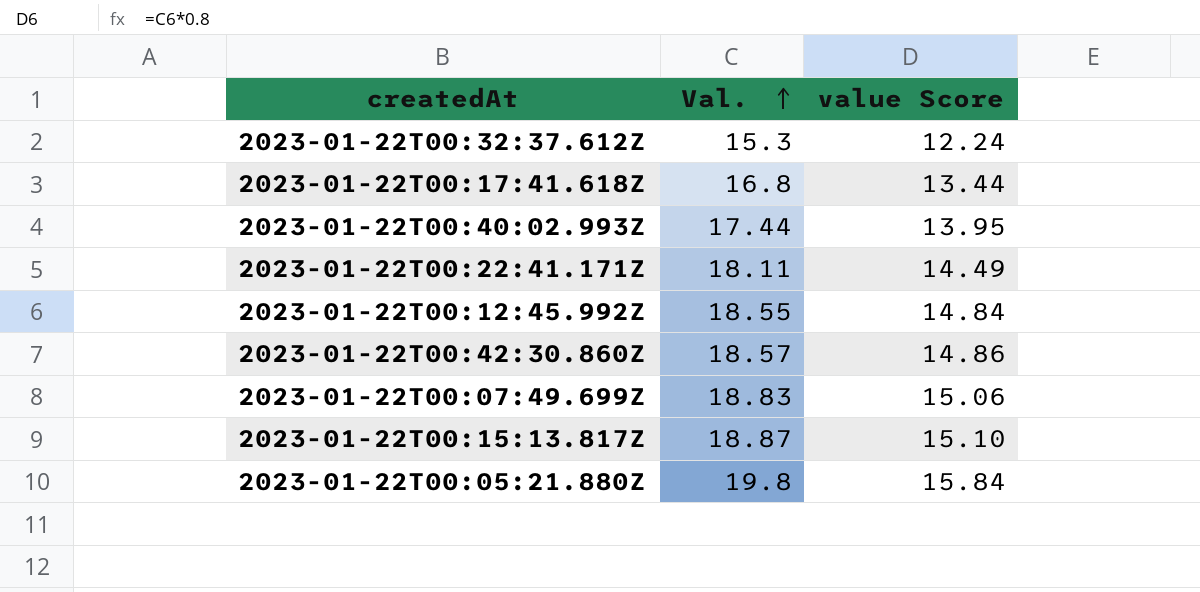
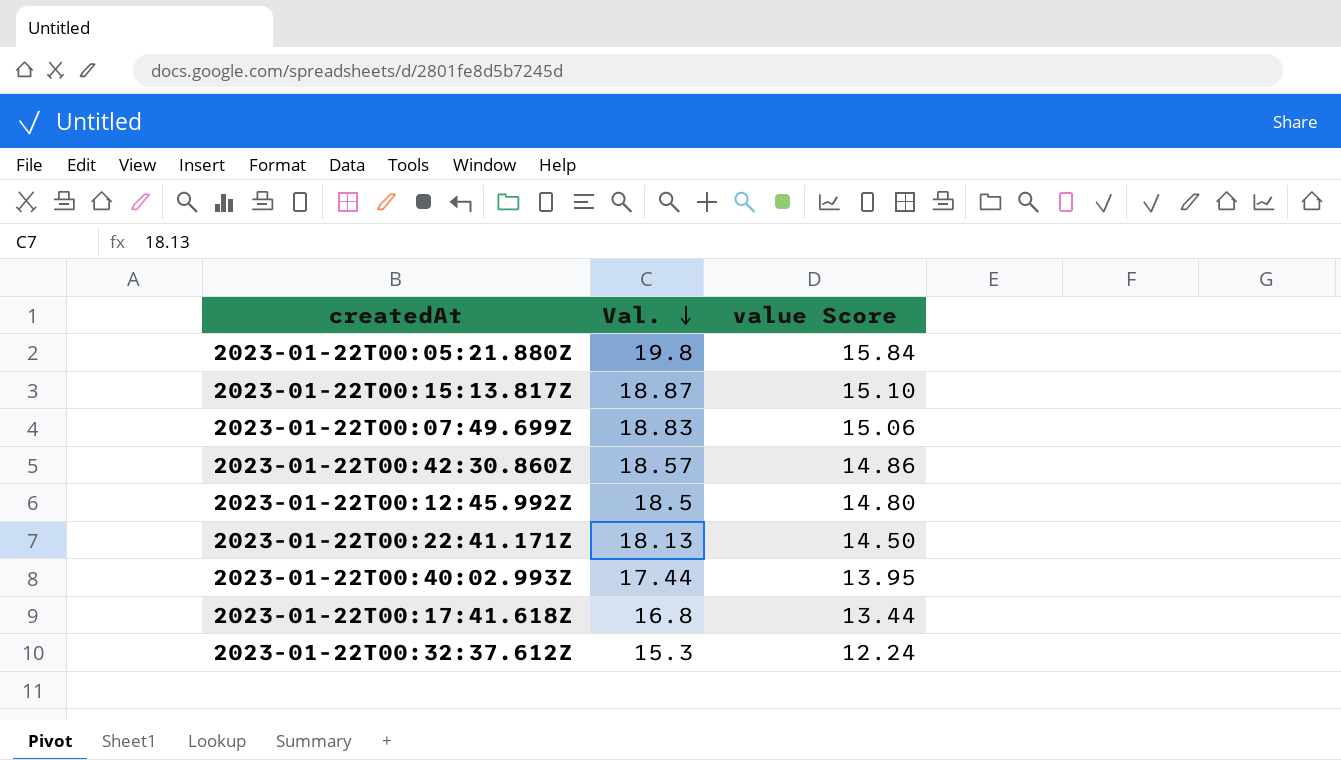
row order: Val. ascending -> Val. descending
2023-01-22T00:12:45.992Z | Val.: 18.55 -> 18.5
2023-01-22T00:12:45.992Z | value Score: 14.84 -> 14.80
2023-01-22T00:22:41.171Z | Val.: 18.11 -> 18.13
2023-01-22T00:22:41.171Z | value Score: 14.49 -> 14.50

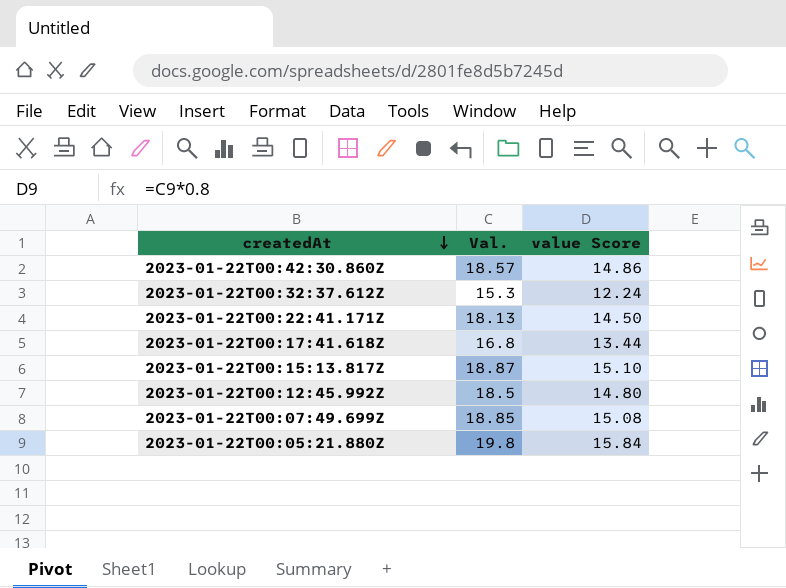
row order: Val. descending -> createdAt descending
row 2023-01-22T00:40:02.993Z: 17.44 | 13.95 -> none
2023-01-22T00:07:49.699Z | Val.: 18.83 -> 18.85
2023-01-22T00:07:49.699Z | value Score: 15.06 -> 15.08

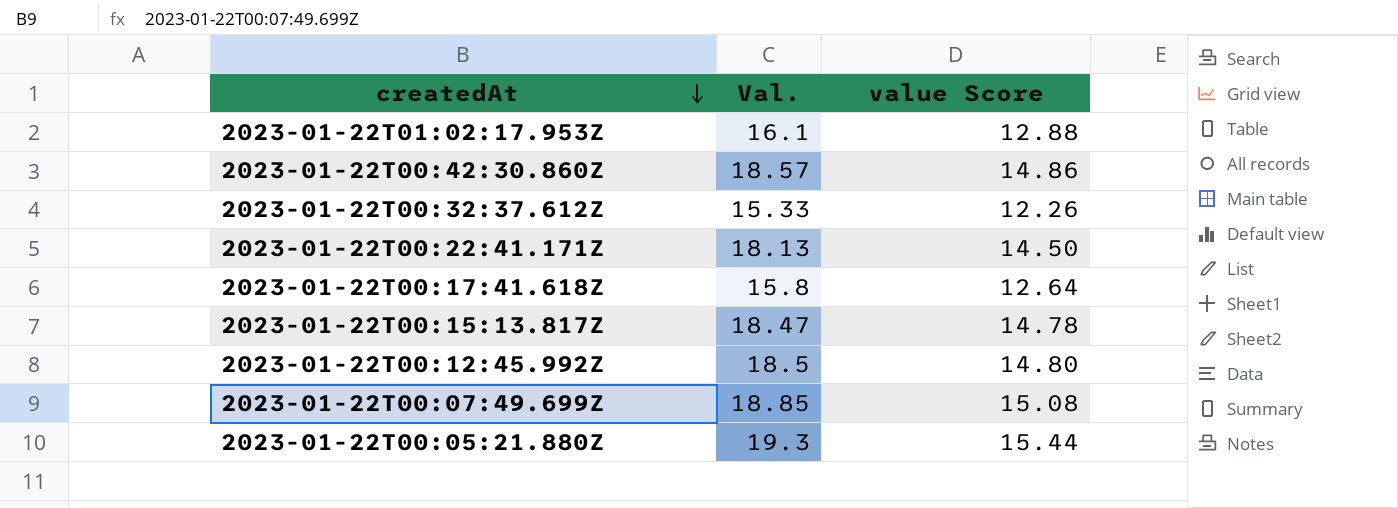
row 2023-01-22T01:02:17.953Z: none -> 16.1 | 12.88
2023-01-22T00:32:37.612Z | Val.: 15.3 -> 15.33
2023-01-22T00:32:37.612Z | value Score: 12.24 -> 12.26
2023-01-22T00:17:41.618Z | Val.: 16.8 -> 15.8
2023-01-22T00:17:41.618Z | value Score: 13.44 -> 12.64
2023-01-22T00:15:13.817Z | Val.: 18.87 -> 18.47
2023-01-22T00:15:13.817Z | value Score: 15.10 -> 14.78
2023-01-22T00:05:21.880Z | Val.: 19.8 -> 19.3
2023-01-22T00:05:21.880Z | value Score: 15.84 -> 15.44

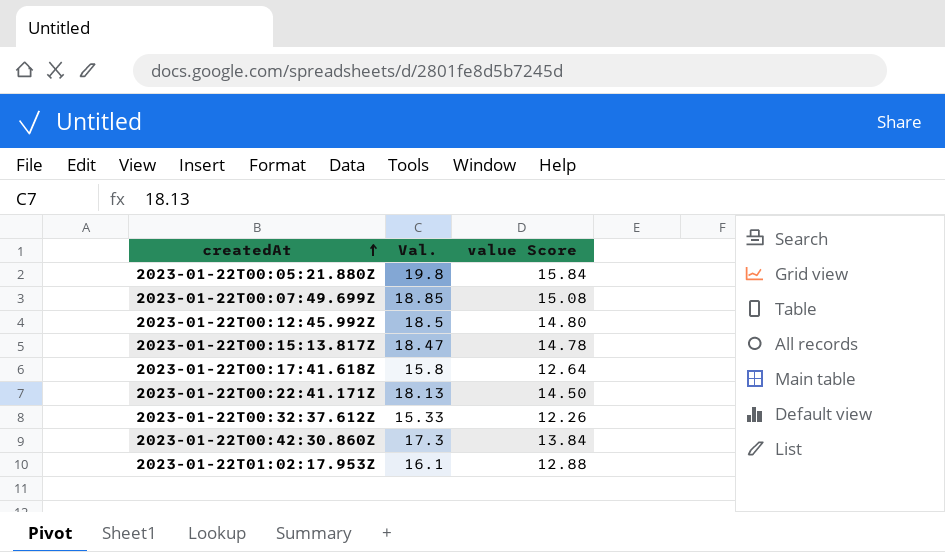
row order: createdAt descending -> createdAt ascending
2023-01-22T00:05:21.880Z | Val.: 19.3 -> 19.8
2023-01-22T00:05:21.880Z | value Score: 15.44 -> 15.84
2023-01-22T00:42:30.860Z | Val.: 18.57 -> 17.3
2023-01-22T00:42:30.860Z | value Score: 14.86 -> 13.84

